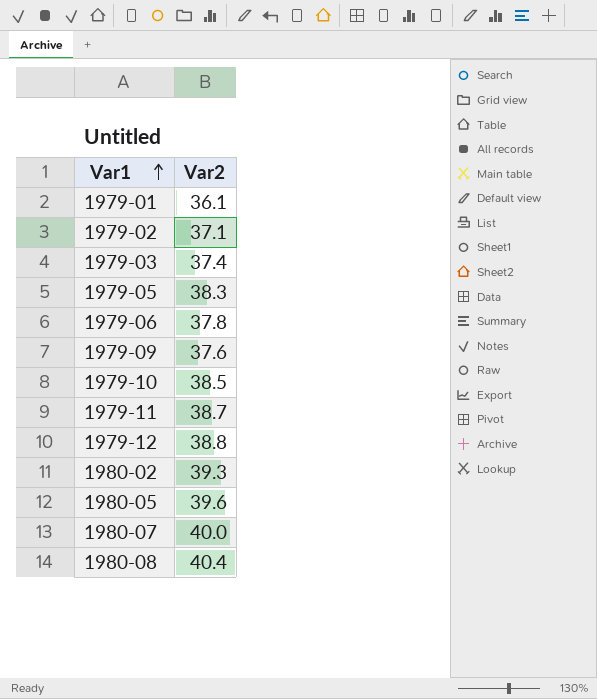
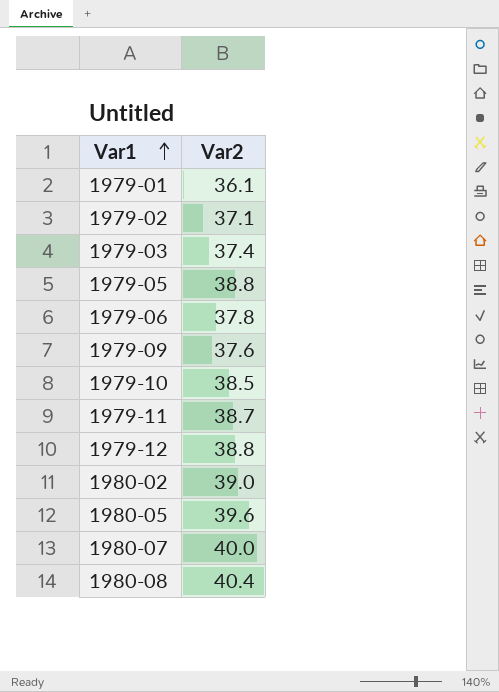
1979-05 | Var2: 38.3 -> 38.8
1980-02 | Var2: 39.3 -> 39.0

